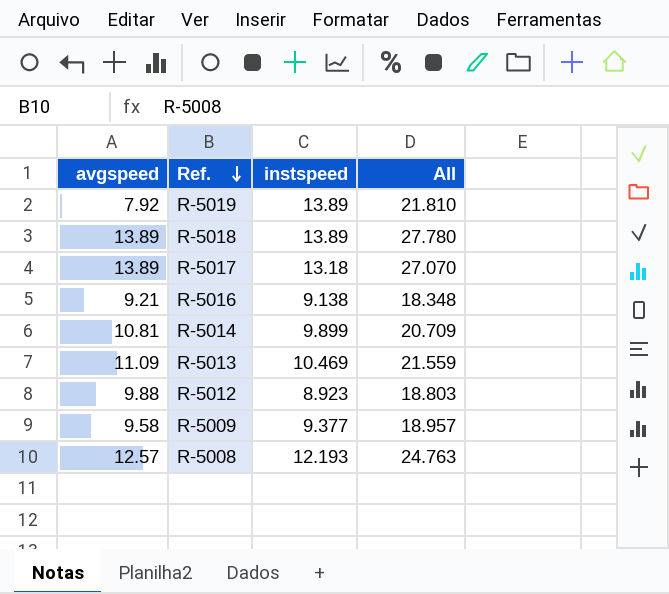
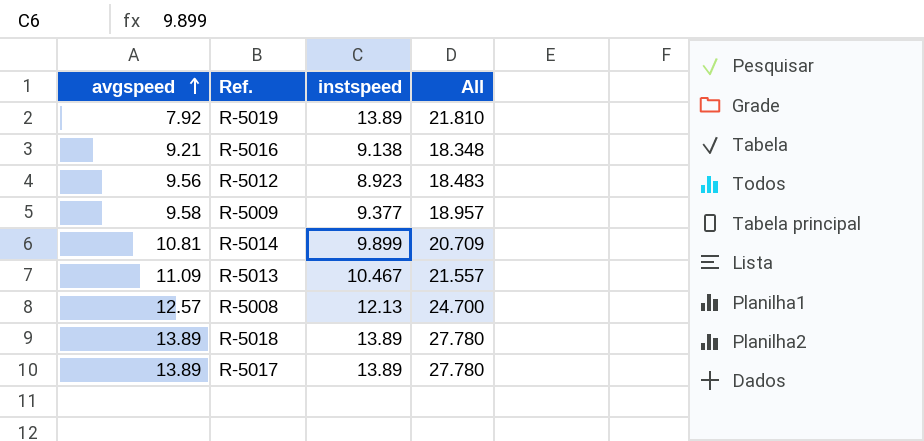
row order: Ref. descending -> avgspeed ascending
R-5012 | avgspeed: 9.88 -> 9.56
R-5012 | All: 18.803 -> 18.483
R-5013 | instspeed: 10.469 -> 10.467
R-5013 | All: 21.559 -> 21.557
R-5008 | instspeed: 12.193 -> 12.13
R-5008 | All: 24.763 -> 24.700
R-5017 | instspeed: 13.18 -> 13.89
R-5017 | All: 27.070 -> 27.780

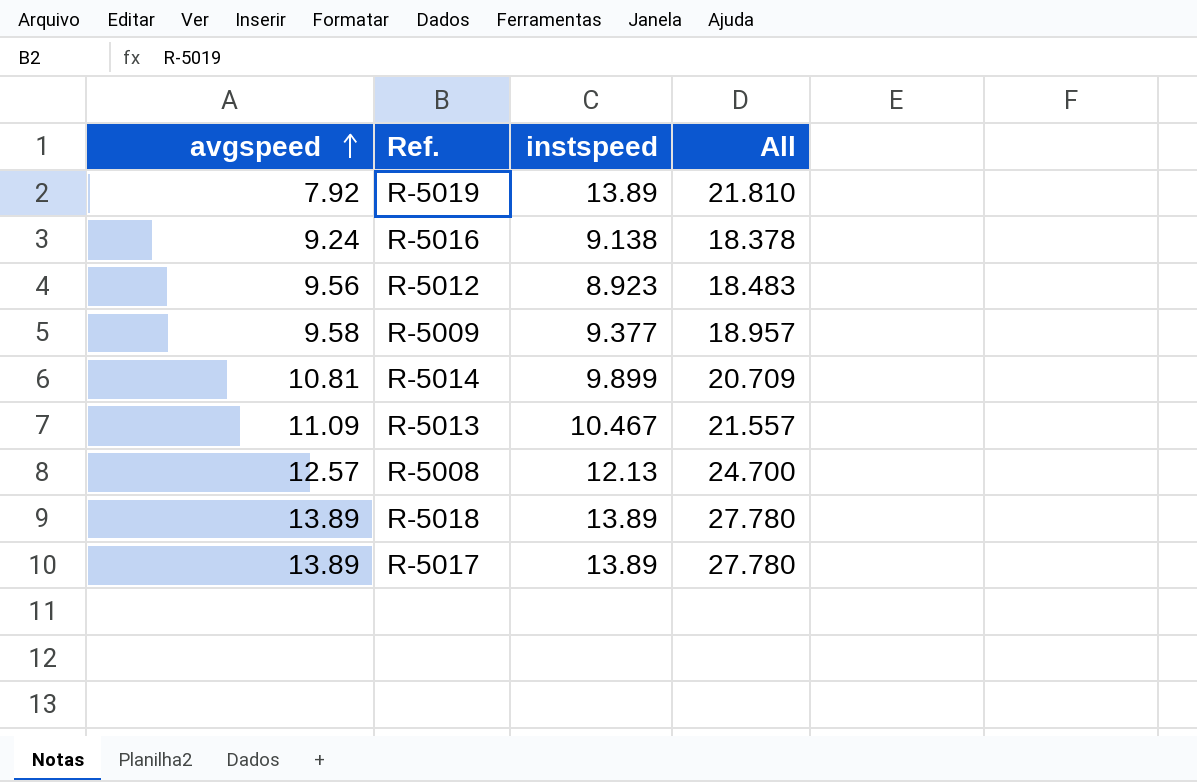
R-5016 | avgspeed: 9.21 -> 9.24
R-5016 | All: 18.348 -> 18.378

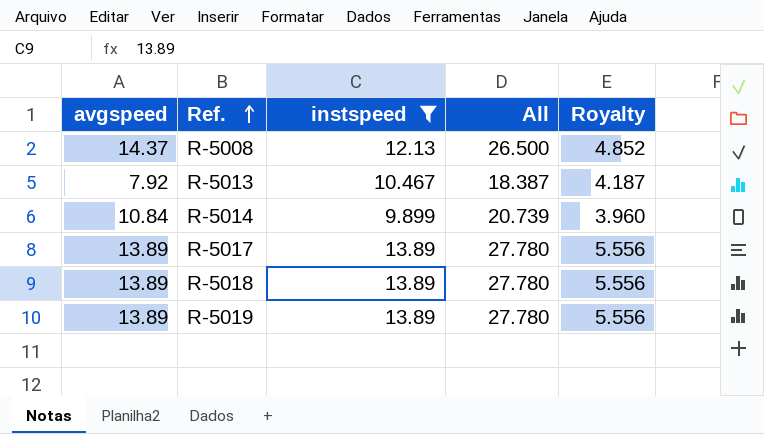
filter: none -> instspeed >= 9.899
row order: avgspeed ascending -> Ref. ascending
column Royalty | formula: none -> [instspeed] * 0.4
R-5008 | avgspeed: 12.57 -> 14.37
R-5008 | All: 24.700 -> 26.500
R-5013 | avgspeed: 11.09 -> 7.92
R-5013 | All: 21.557 -> 18.387
R-5014 | avgspeed: 10.81 -> 10.84
R-5014 | All: 20.709 -> 20.739
R-5019 | avgspeed: 7.92 -> 13.89
R-5019 | All: 21.810 -> 27.780

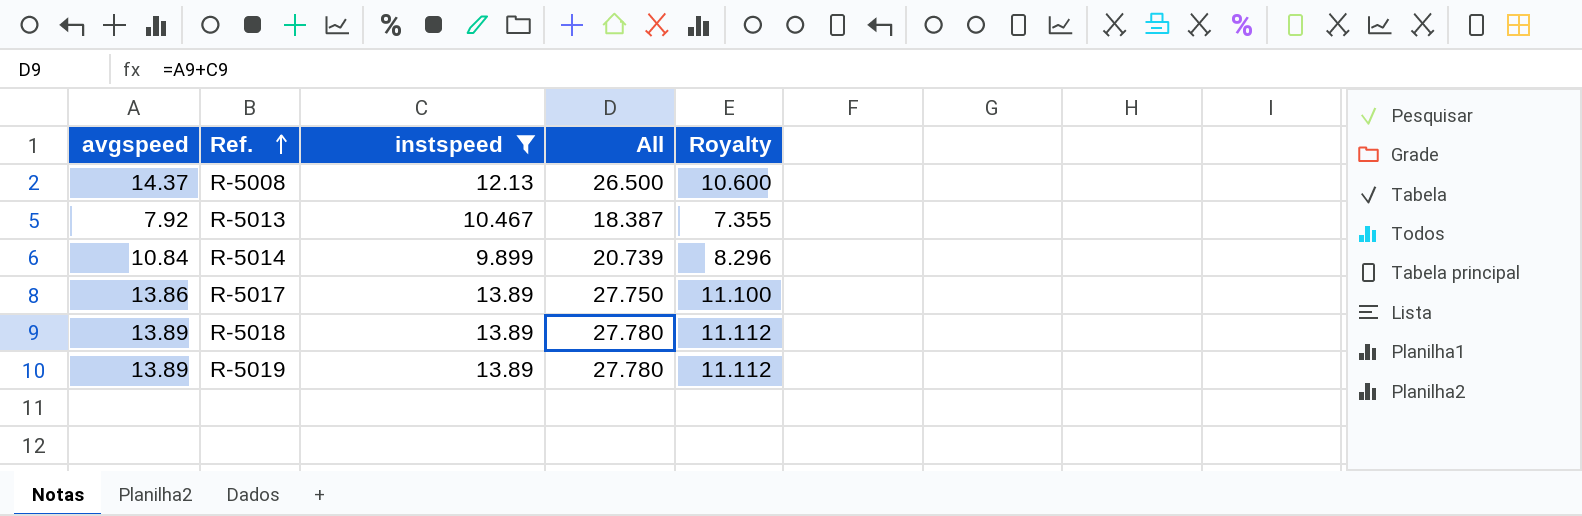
column Royalty | formula: [instspeed] * 0.4 -> [All] * 0.4
R-5017 | avgspeed: 13.89 -> 13.86
R-5017 | All: 27.780 -> 27.750

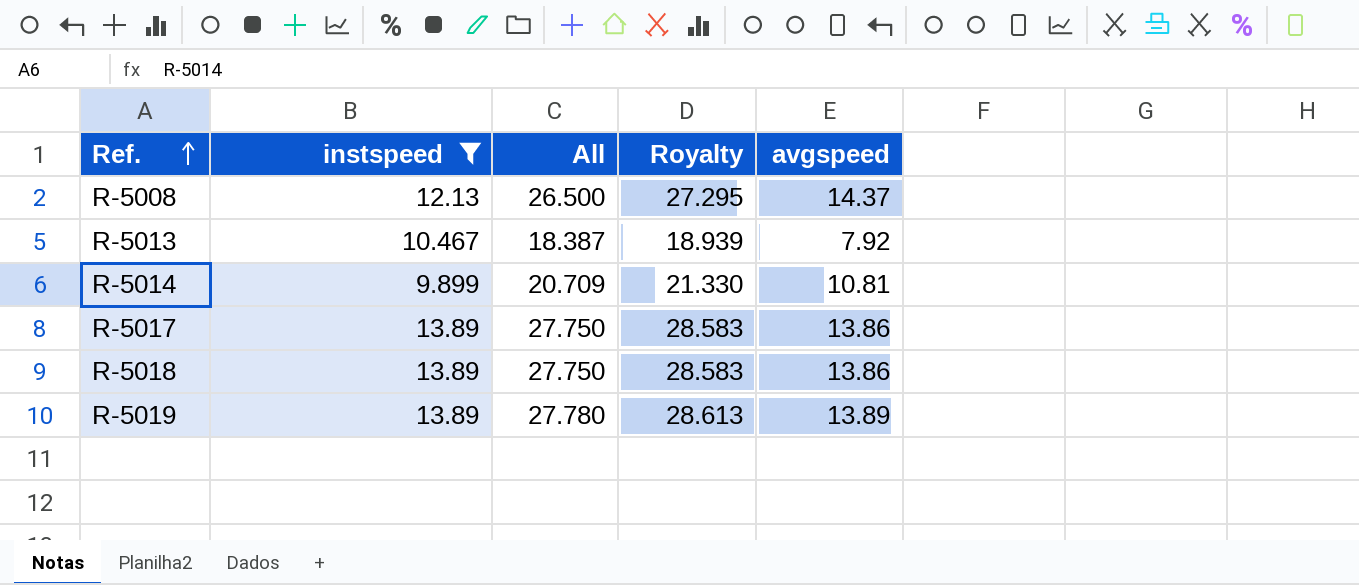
column Royalty | formula: [All] * 0.4 -> [All] * 1.03
column avgspeed | position: 1 -> 5
R-5014 | All: 20.739 -> 20.709
R-5014 | avgspeed: 10.84 -> 10.81
R-5018 | All: 27.780 -> 27.750
R-5018 | avgspeed: 13.89 -> 13.86

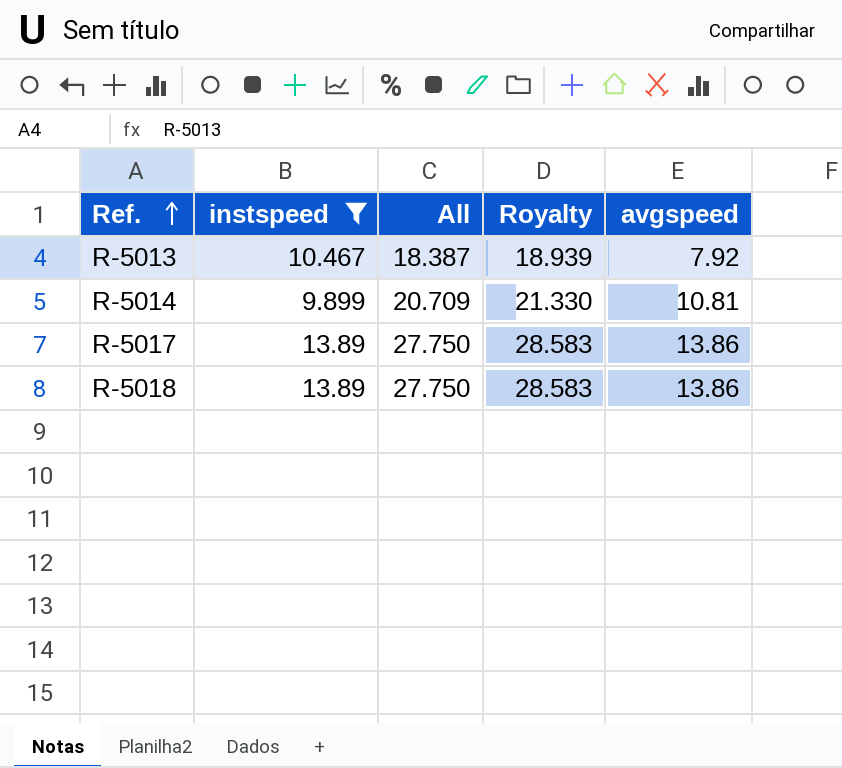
row R-5008: 12.13 | 26.500 | 27.295 | 14.37 -> none
row R-5019: 13.89 | 27.780 | 28.613 | 13.89 -> none

